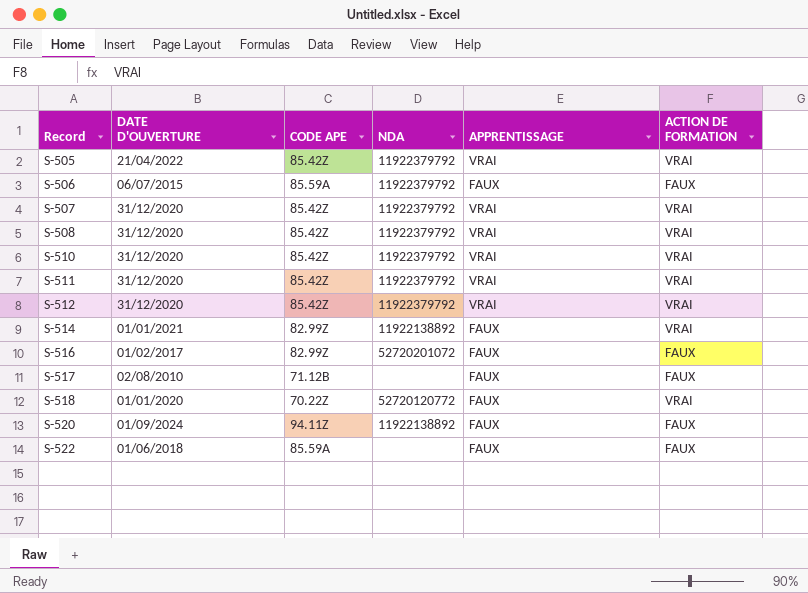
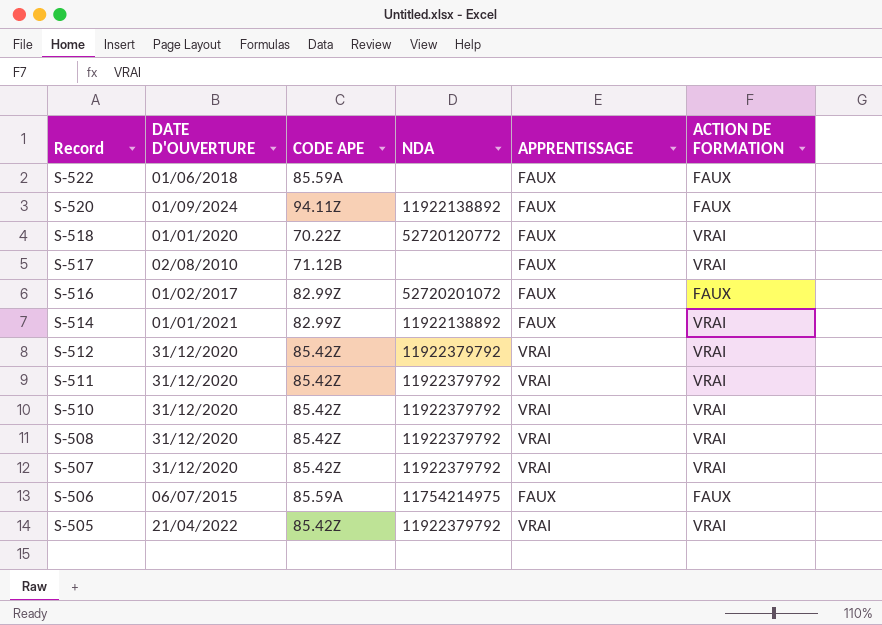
row order: Record ascending -> Record descending
S-517 | ACTION DE FORMATION: FAUX -> VRAI
S-506 | NDA: 11922379792 -> 11754214975

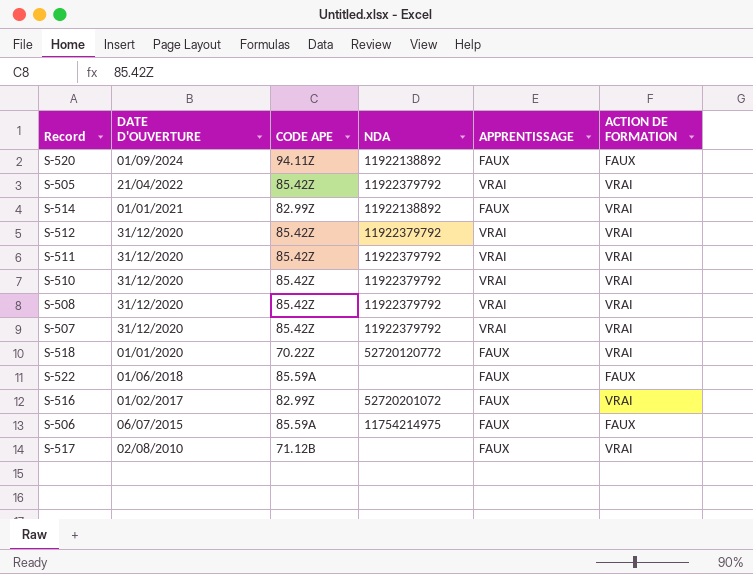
row order: Record descending -> DATE D'OUVERTURE descending
S-516 | ACTION DE FORMATION: FAUX -> VRAI

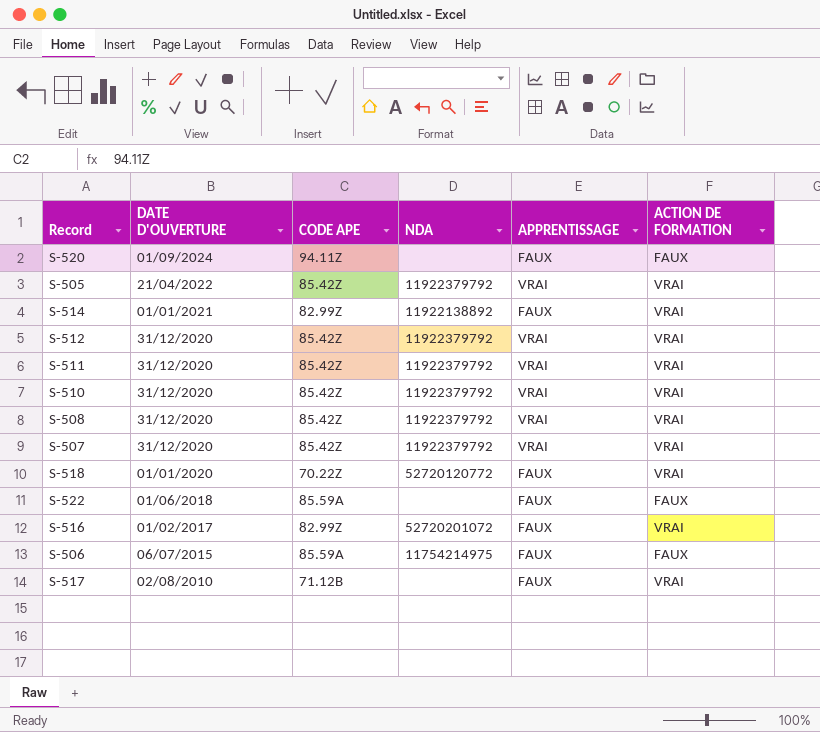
S-520 | NDA: 11922138892 -> none

